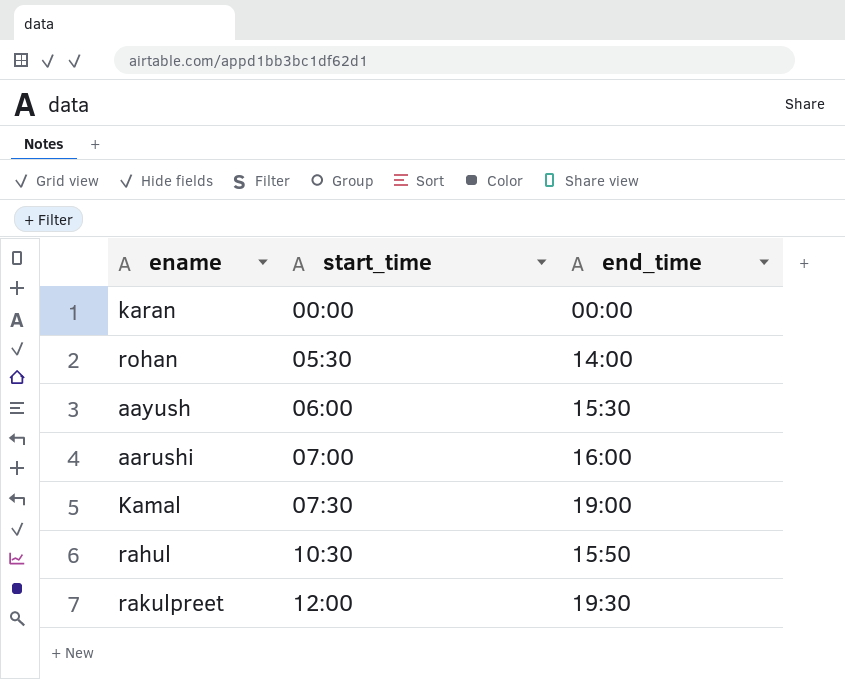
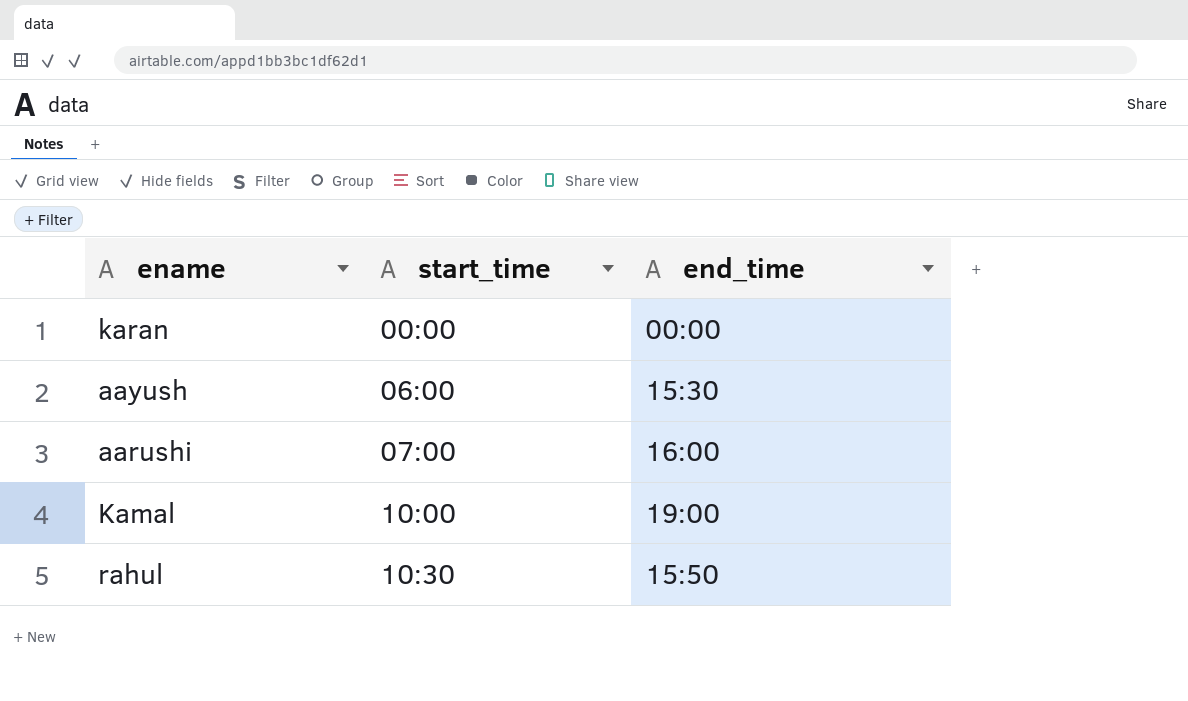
row rohan: 05:30 | 14:00 -> none
row rakulpreet: 12:00 | 19:30 -> none
Kamal | start_time: 07:30 -> 10:00

